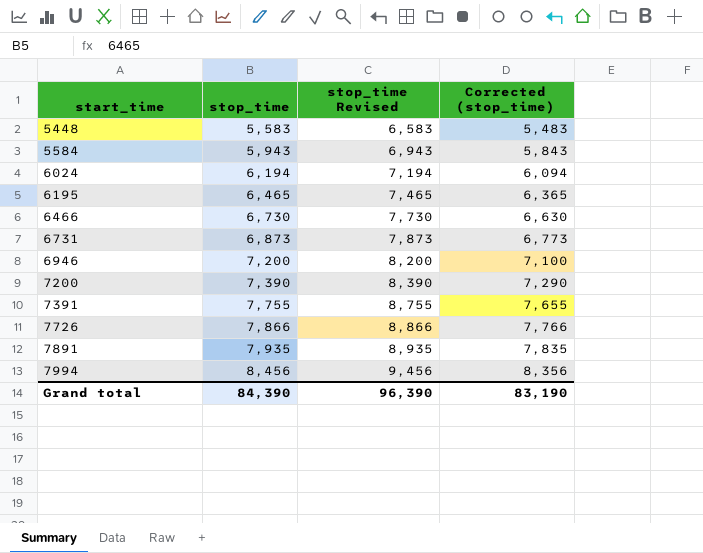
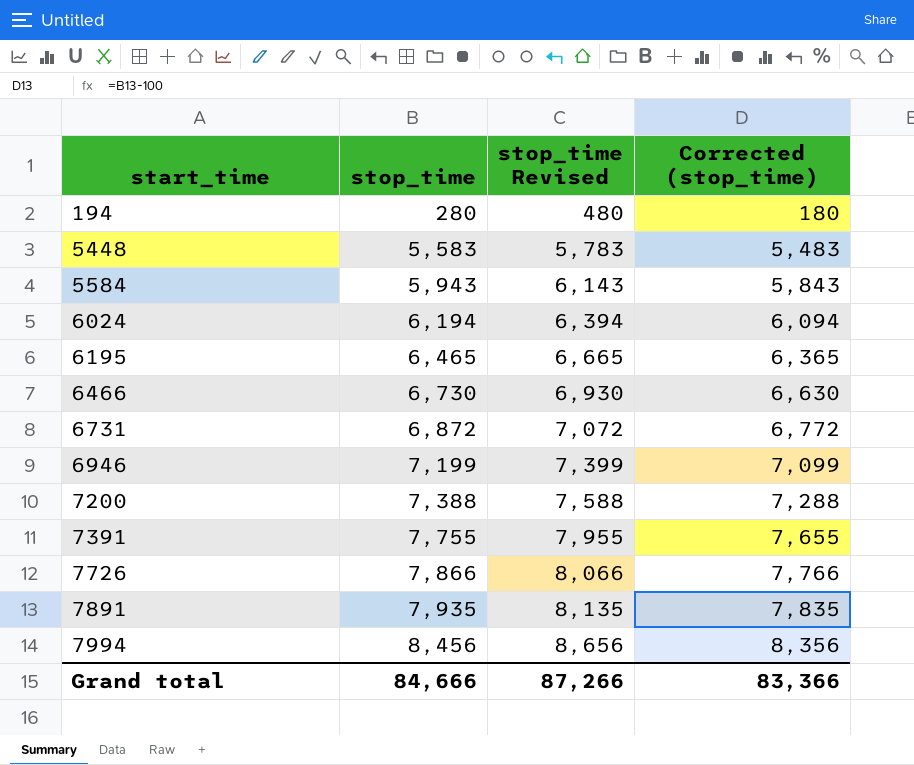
column stop_time Revised | formula: [stop_time] + 1000 -> [stop_time] + 200
row 194: none -> 280 | 480 | 180
6731 | stop_time: 6,873 -> 6,872
6731 | Corrected (stop_time): 6,773 -> 6,772
6946 | stop_time: 7,200 -> 7,199
6946 | Corrected (stop_time): 7,100 -> 7,099
7200 | stop_time: 7,390 -> 7,388
7200 | Corrected (stop_time): 7,290 -> 7,288
Grand total | stop_time: 84,390 -> 84,666
Grand total | stop_time Revised: 96,390 -> 87,266
Grand total | Corrected (stop_time): 83,190 -> 83,366

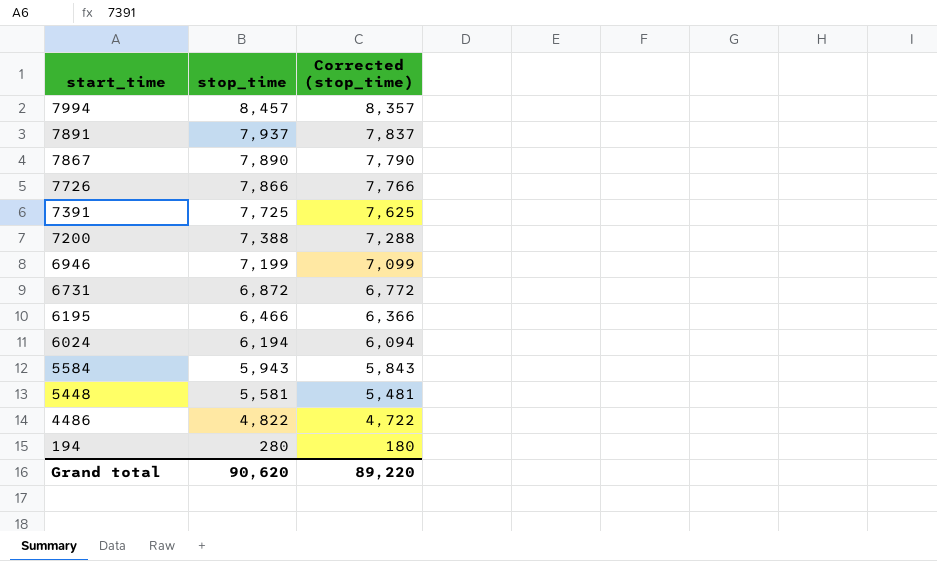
row order: start_time ascending -> start_time descending
column stop_time Revised | formula: [stop_time] + 200 -> none
row 6466: 6,730 | 6,930 | 6,630 -> none
7994 | stop_time: 8,456 -> 8,457
7994 | Corrected (stop_time): 8,356 -> 8,357
7891 | stop_time: 7,935 -> 7,937
7891 | Corrected (stop_time): 7,835 -> 7,837
row 7867: none -> 7,890 | 7,790
7391 | stop_time: 7,755 -> 7,725
7391 | Corrected (stop_time): 7,655 -> 7,625
6195 | stop_time: 6,465 -> 6,466
6195 | Corrected (stop_time): 6,365 -> 6,366
5448 | stop_time: 5,583 -> 5,581
5448 | Corrected (stop_time): 5,483 -> 5,481
row 4486: none -> 4,822 | 4,722
Grand total | stop_time: 84,666 -> 90,620
Grand total | Corrected (stop_time): 83,366 -> 89,220

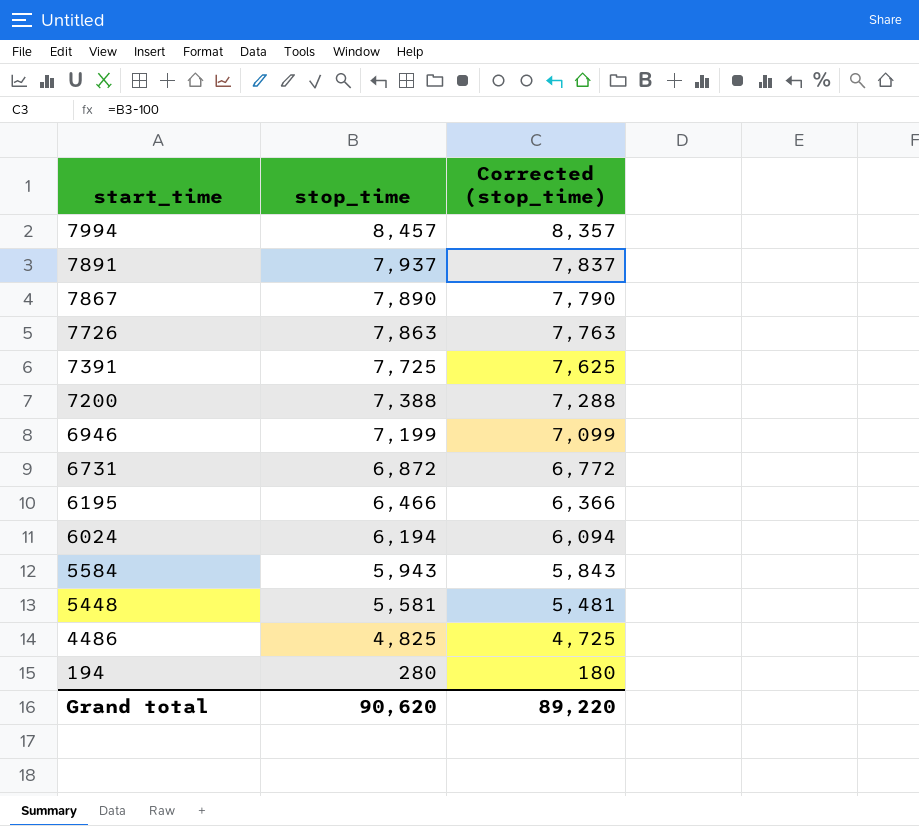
7726 | stop_time: 7,866 -> 7,863
7726 | Corrected (stop_time): 7,766 -> 7,763
4486 | stop_time: 4,822 -> 4,825
4486 | Corrected (stop_time): 4,722 -> 4,725

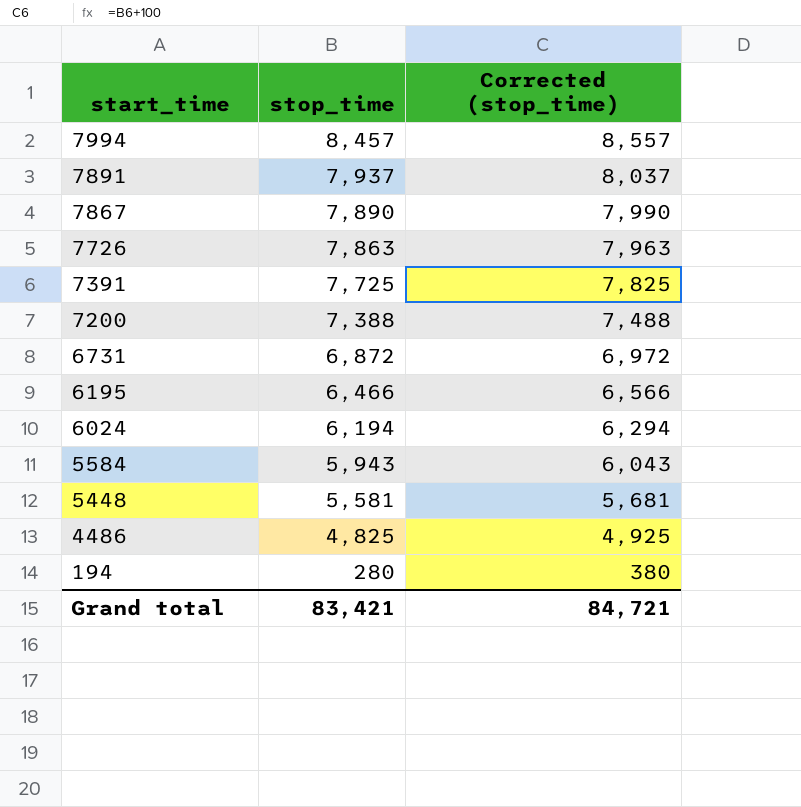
column Corrected (stop_time) | formula: [stop_time] - 100 -> [stop_time] + 100
row 6946: 7,199 | 7,099 -> none
Grand total | stop_time: 90,620 -> 83,421
Grand total | Corrected (stop_time): 89,220 -> 84,721

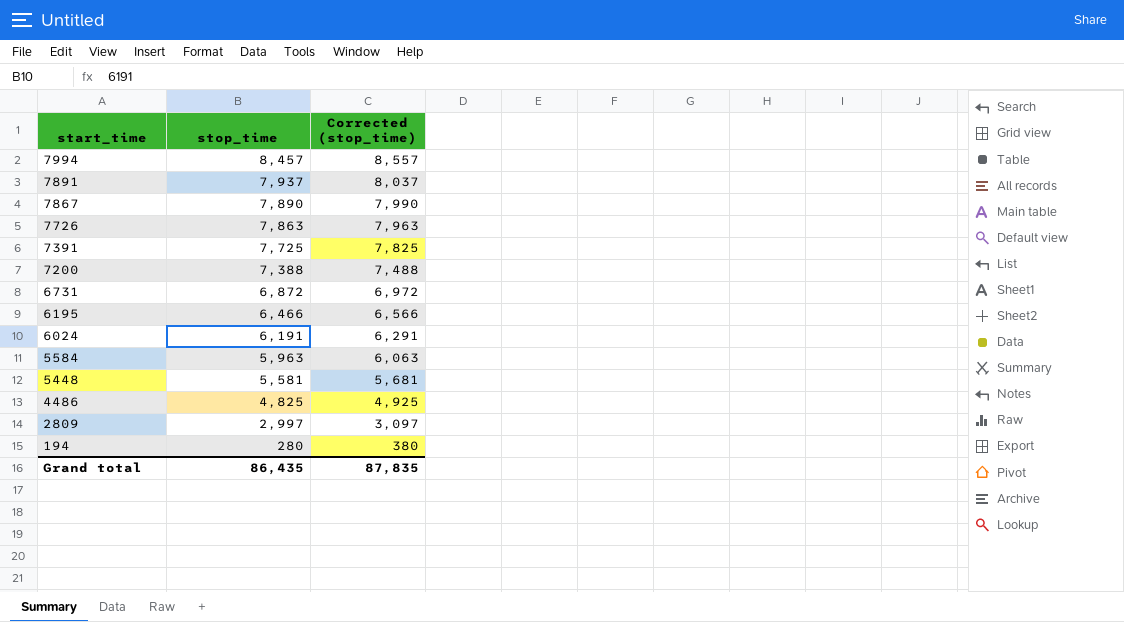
6024 | stop_time: 6,194 -> 6,191
6024 | Corrected (stop_time): 6,294 -> 6,291
5584 | stop_time: 5,943 -> 5,963
5584 | Corrected (stop_time): 6,043 -> 6,063
row 2809: none -> 2,997 | 3,097
Grand total | stop_time: 83,421 -> 86,435
Grand total | Corrected (stop_time): 84,721 -> 87,835

